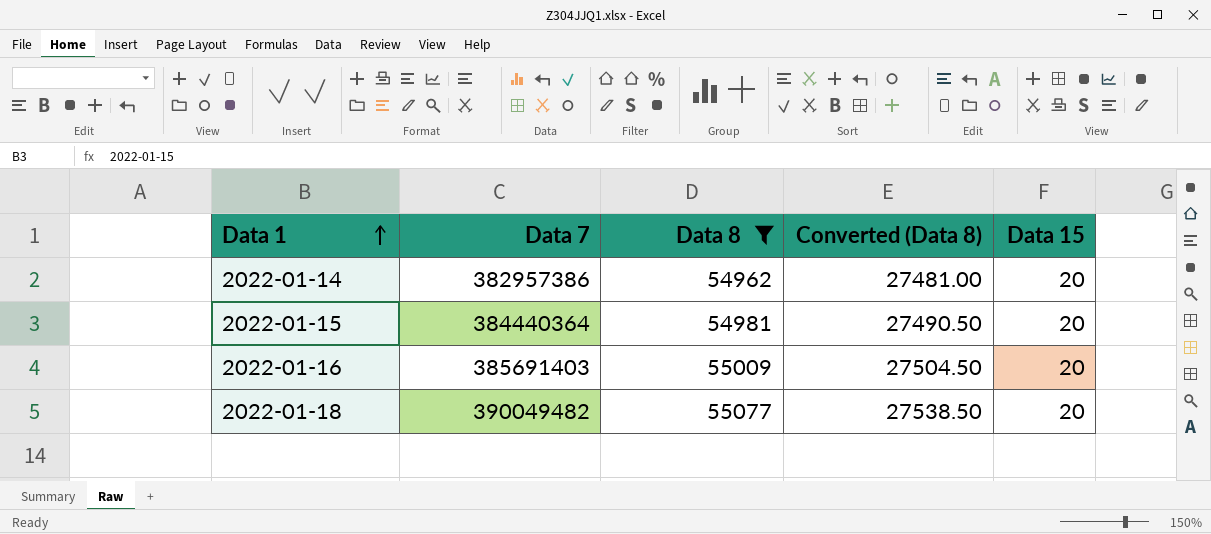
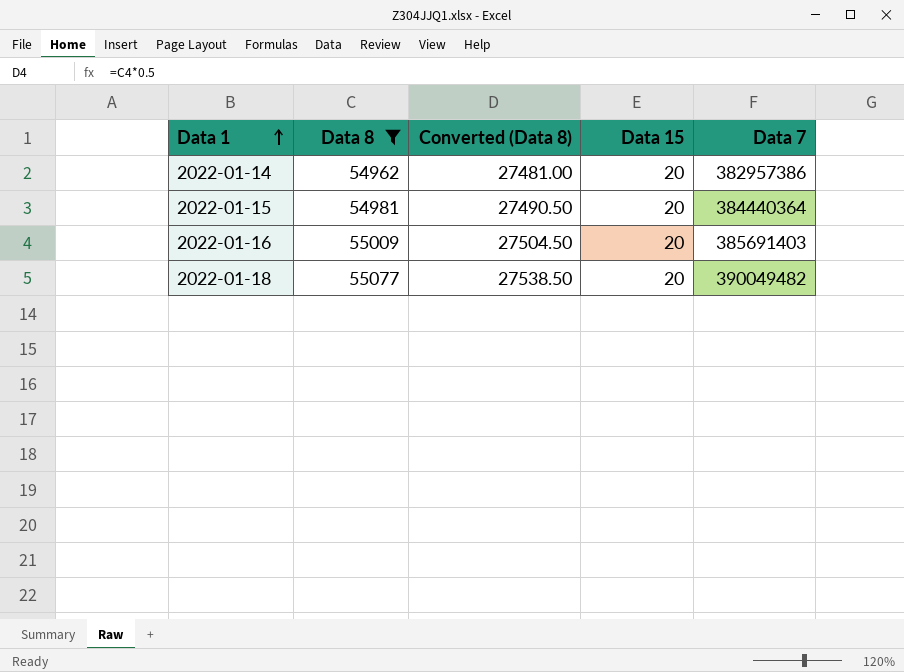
column Data 7 | position: 2 -> 5

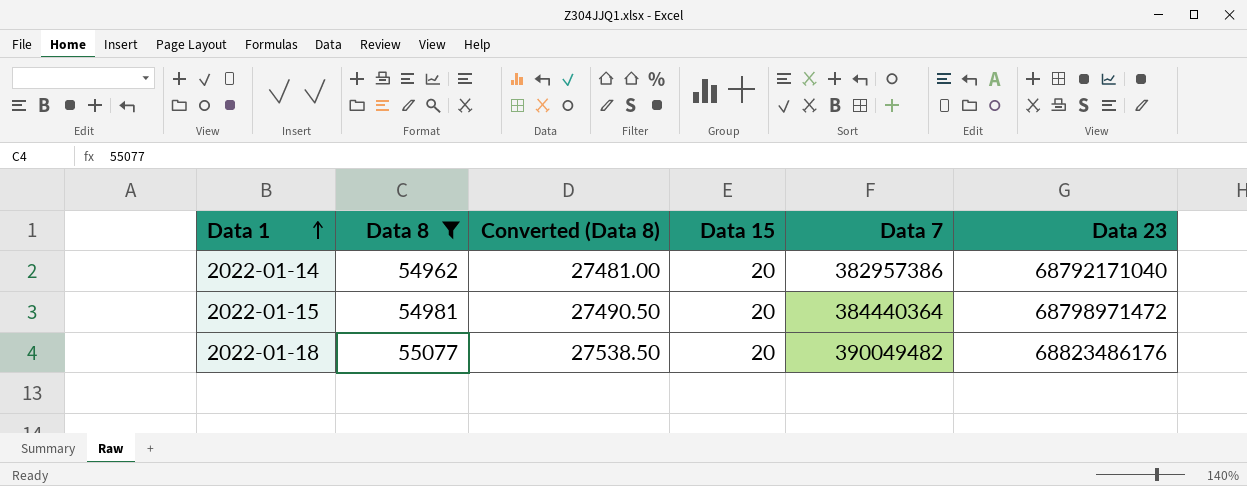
column Data 23 | position: none -> 6
row 2022-01-16: 55009 | 27504.50 | 20 | 385691403 -> none

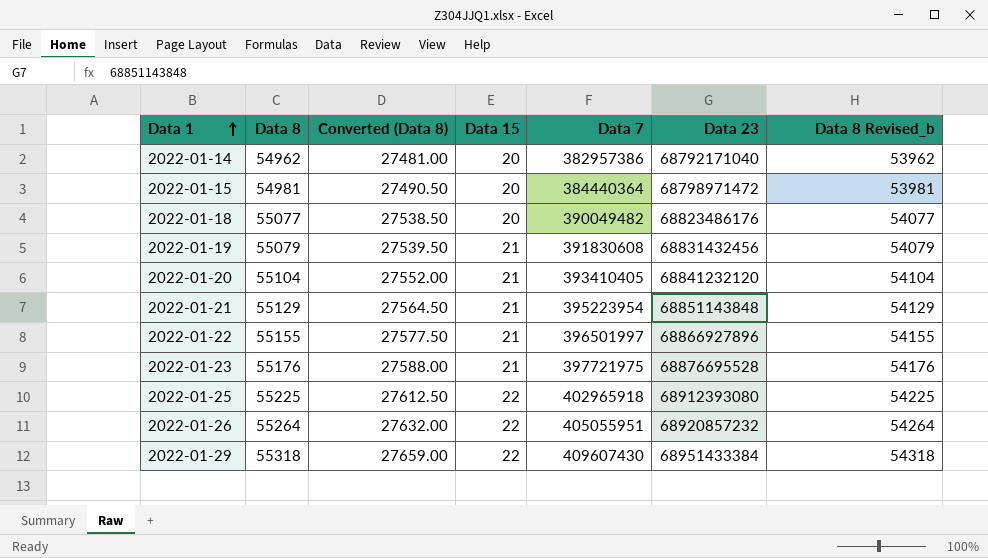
filter: Data 8 <= 55077 -> none
column Data 8 Revised_b | formula: none -> [Data 8] - 1000

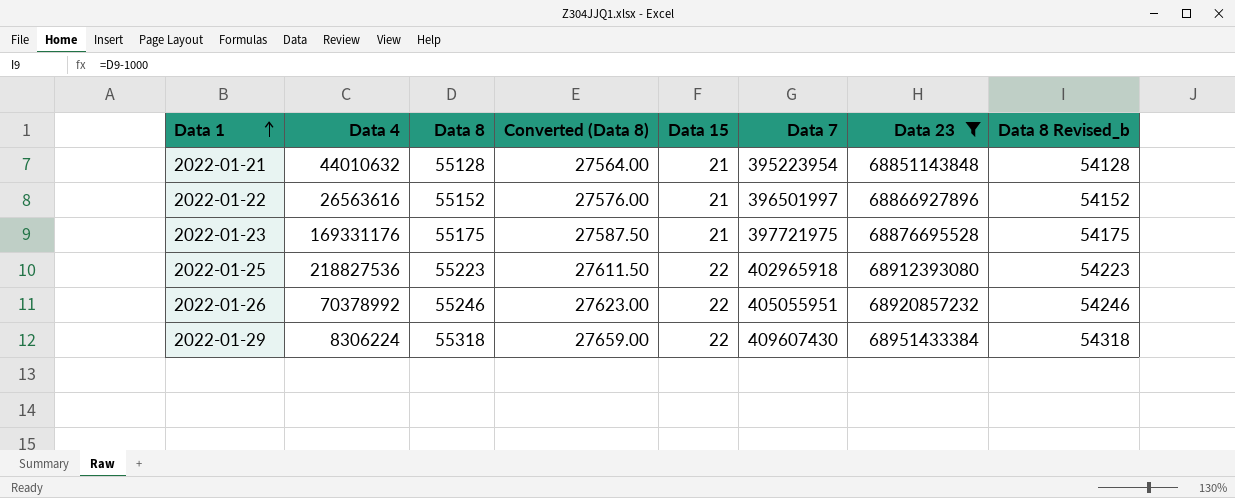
filter: none -> Data 23 >= 68851143848
column Data 4 | position: none -> 2
2022-01-21 | Data 8: 55129 -> 55128
2022-01-21 | Converted (Data 8): 27564.50 -> 27564.00
2022-01-21 | Data 8 Revised_b: 54129 -> 54128
2022-01-22 | Data 8: 55155 -> 55152
2022-01-22 | Converted (Data 8): 27577.50 -> 27576.00
2022-01-22 | Data 8 Revised_b: 54155 -> 54152
2022-01-23 | Data 8: 55176 -> 55175
2022-01-23 | Converted (Data 8): 27588.00 -> 27587.50
2022-01-23 | Data 8 Revised_b: 54176 -> 54175
2022-01-25 | Data 8: 55225 -> 55223
2022-01-25 | Converted (Data 8): 27612.50 -> 27611.50
2022-01-25 | Data 8 Revised_b: 54225 -> 54223
2022-01-26 | Data 8: 55264 -> 55246
2022-01-26 | Converted (Data 8): 27632.00 -> 27623.00
2022-01-26 | Data 8 Revised_b: 54264 -> 54246

